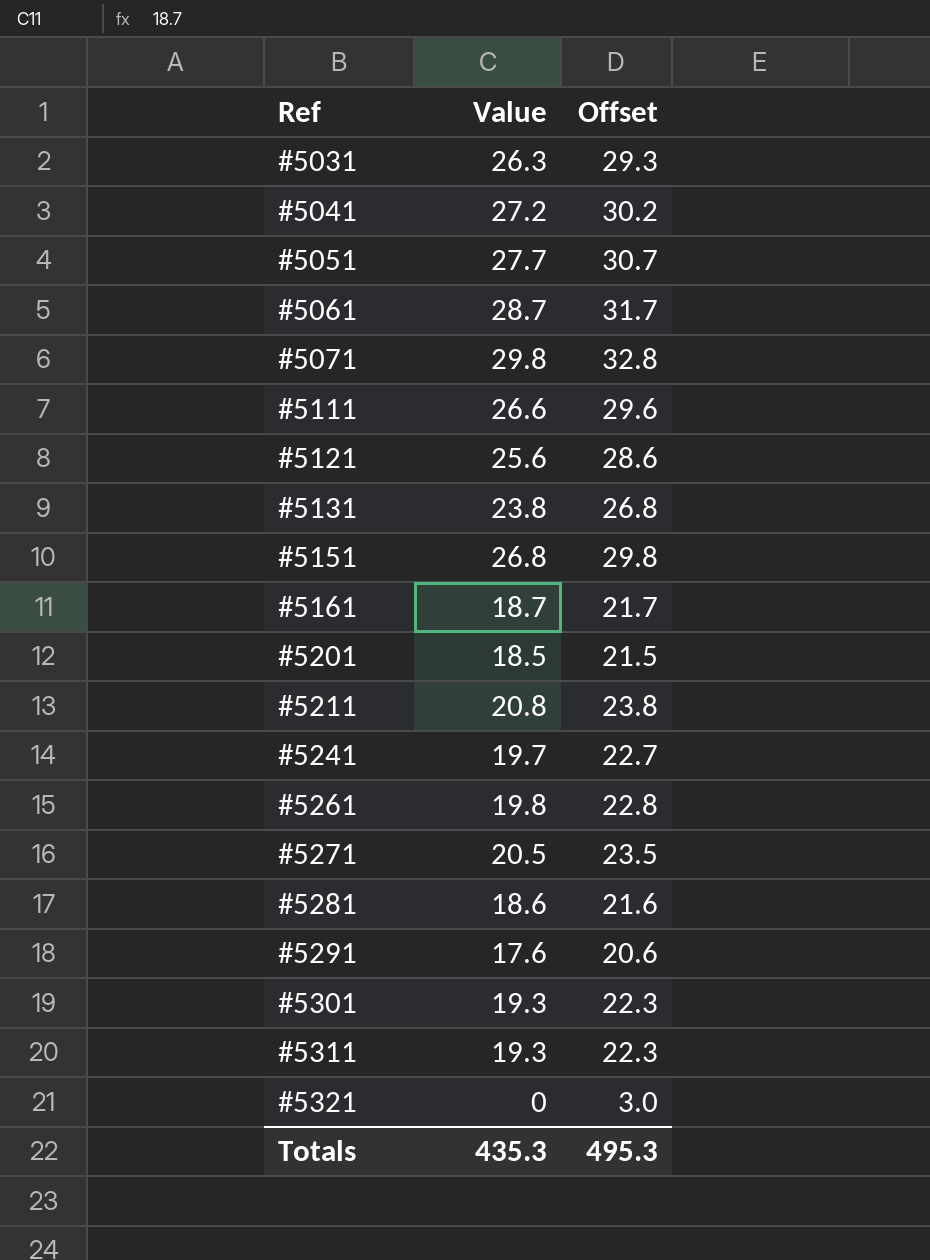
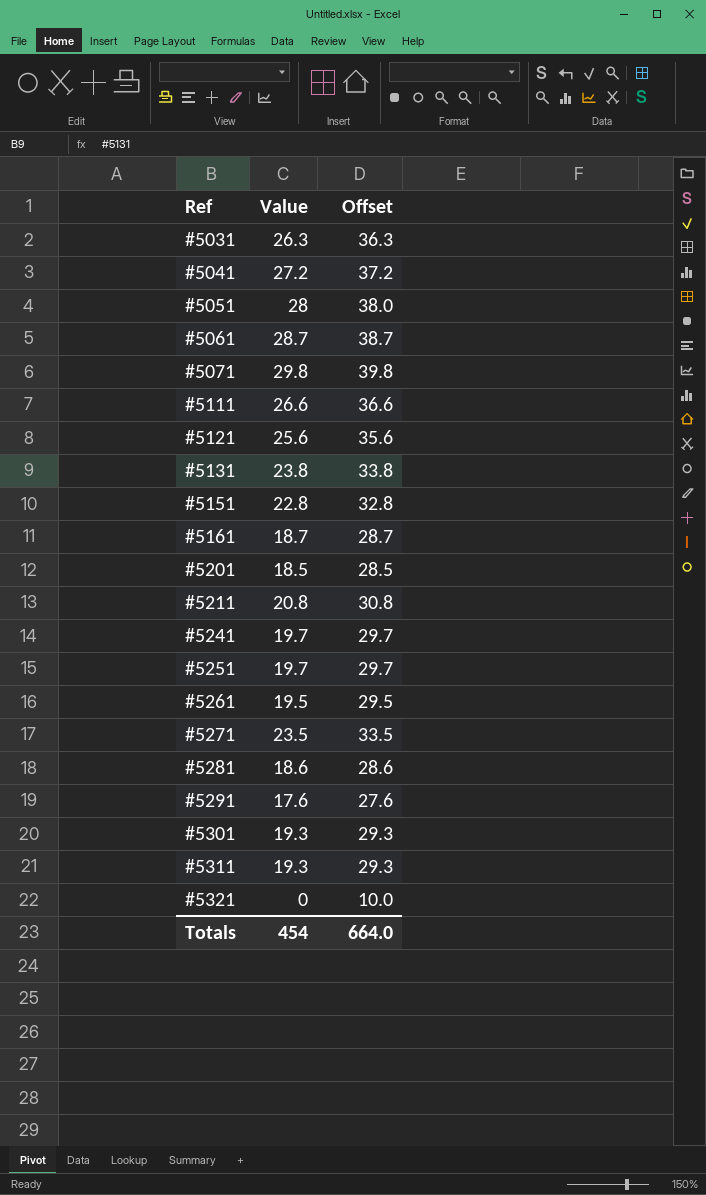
column Offset | formula: [Value] + 3 -> [Value] + 10
#5051 | Value: 27.7 -> 28
#5151 | Value: 26.8 -> 22.8
row #5251: none -> 19.7 | 29.7
#5261 | Value: 19.8 -> 19.5
#5271 | Value: 20.5 -> 23.5
Totals | Value: 435.3 -> 454
Totals | Offset: 495.3 -> 664.0

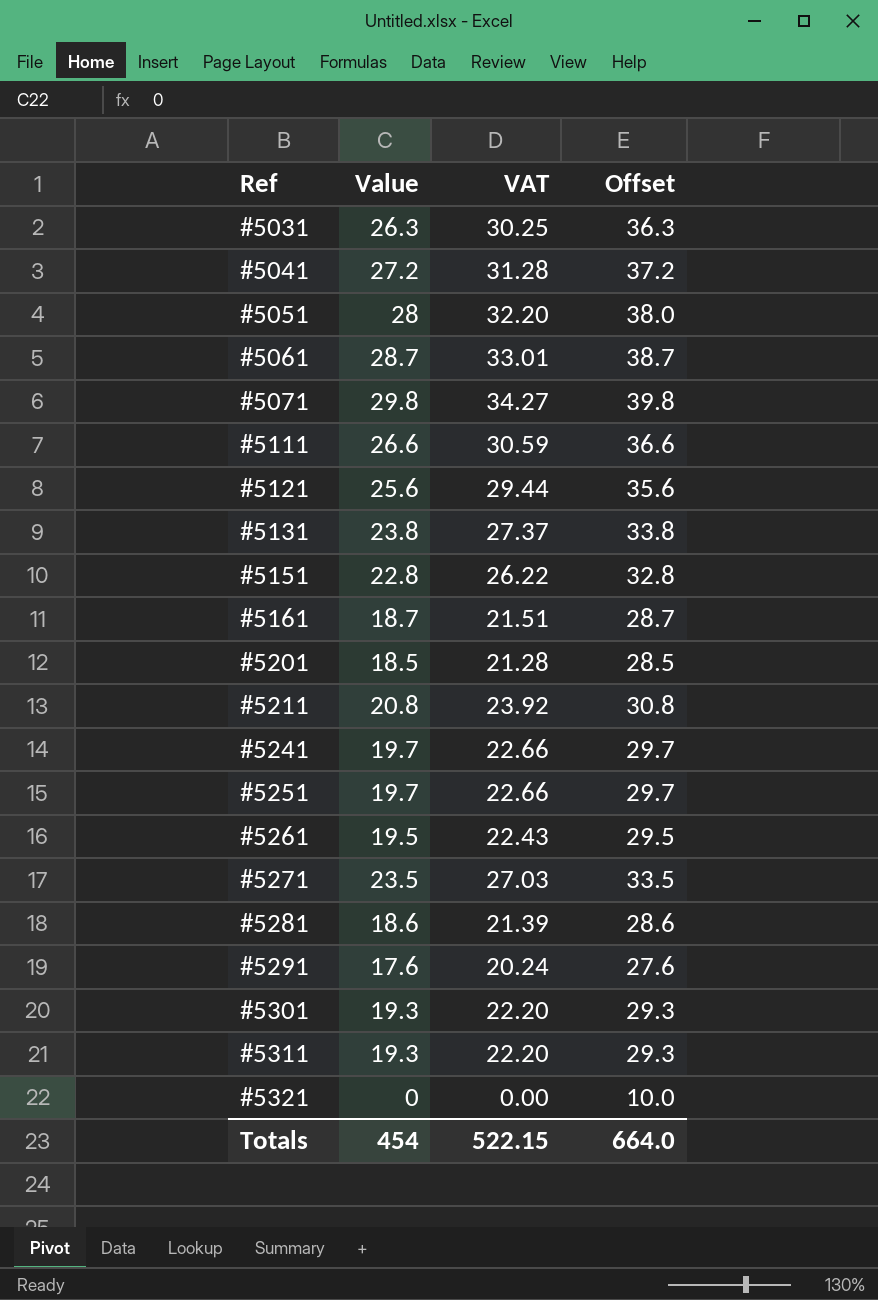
column VAT | formula: none -> [Value] * 1.15

